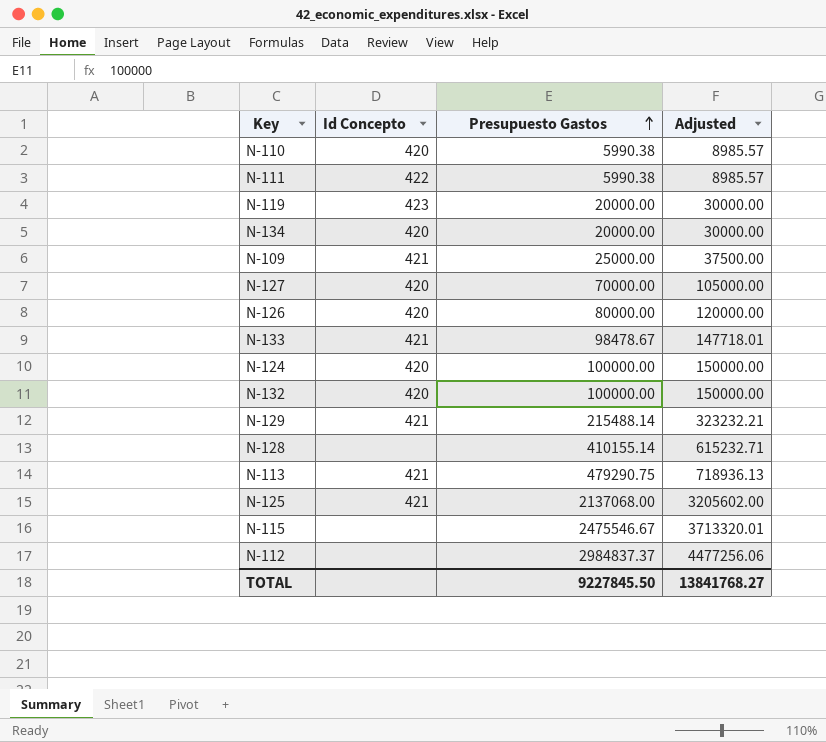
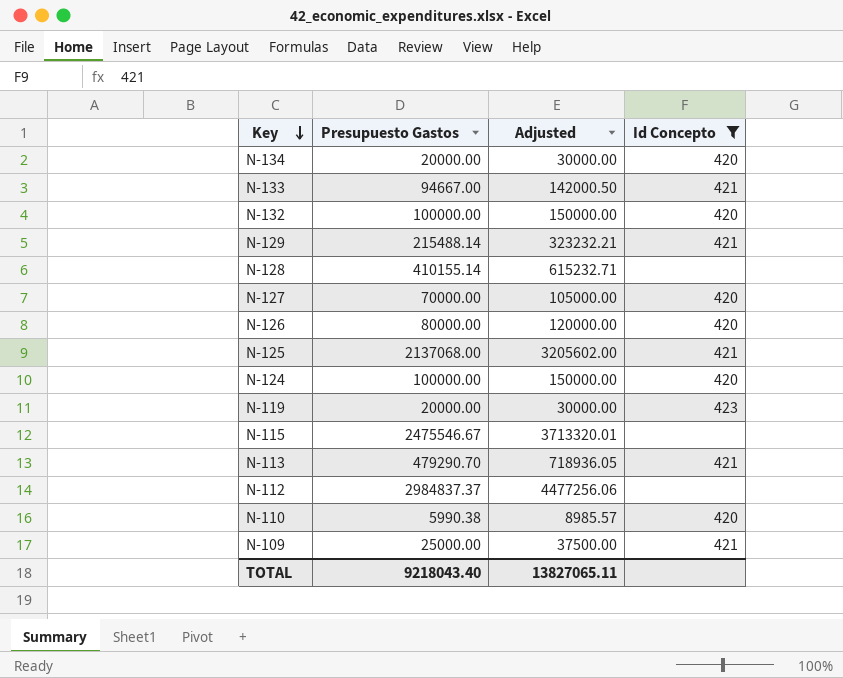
filter: none -> Id Concepto != 422
row order: Presupuesto Gastos ascending -> Key descending
column Id Concepto | position: 2 -> 4
N-133 | Presupuesto Gastos: 98478.67 -> 94667.00
N-133 | Adjusted: 147718.01 -> 142000.50
N-113 | Presupuesto Gastos: 479290.75 -> 479290.70
N-113 | Adjusted: 718936.13 -> 718936.05
TOTAL | Presupuesto Gastos: 9227845.50 -> 9218043.40
TOTAL | Adjusted: 13841768.27 -> 13827065.11

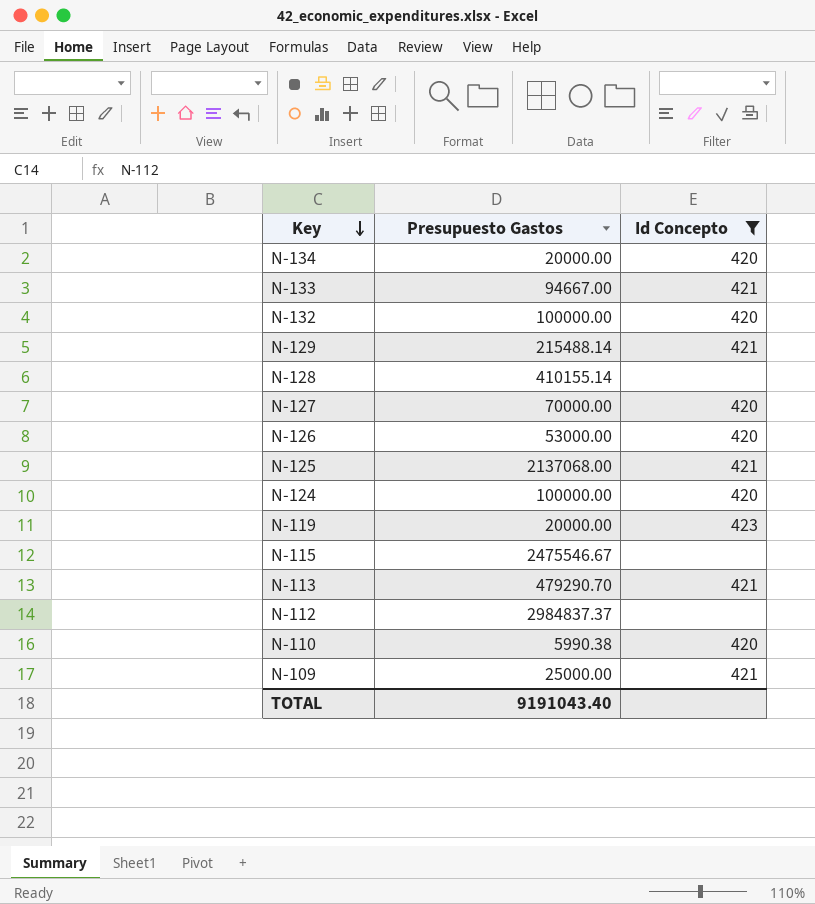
column Adjusted | formula: [Presupuesto Gastos] * 1.5 -> none
N-126 | Presupuesto Gastos: 80000.00 -> 53000.00
TOTAL | Presupuesto Gastos: 9218043.40 -> 9191043.40

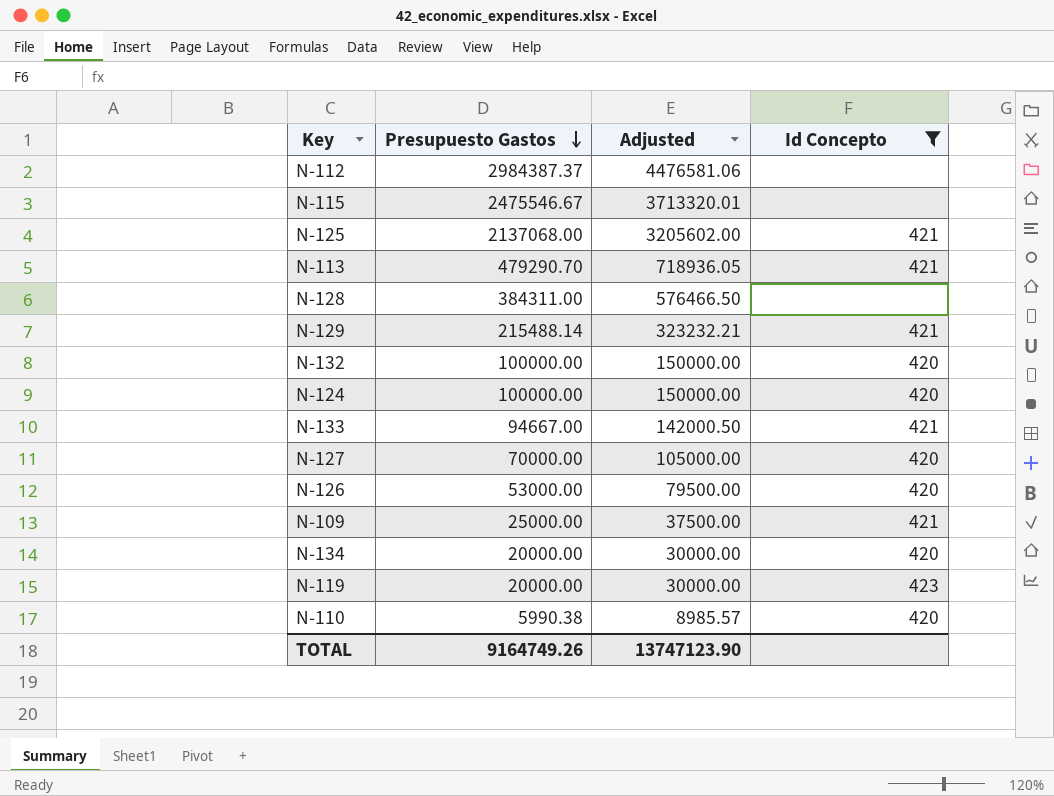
row order: Key descending -> Presupuesto Gastos descending
column Adjusted | formula: none -> [Presupuesto Gastos] * 1.5
N-112 | Presupuesto Gastos: 2984837.37 -> 2984387.37
N-128 | Presupuesto Gastos: 410155.14 -> 384311.00
TOTAL | Presupuesto Gastos: 9191043.40 -> 9164749.26

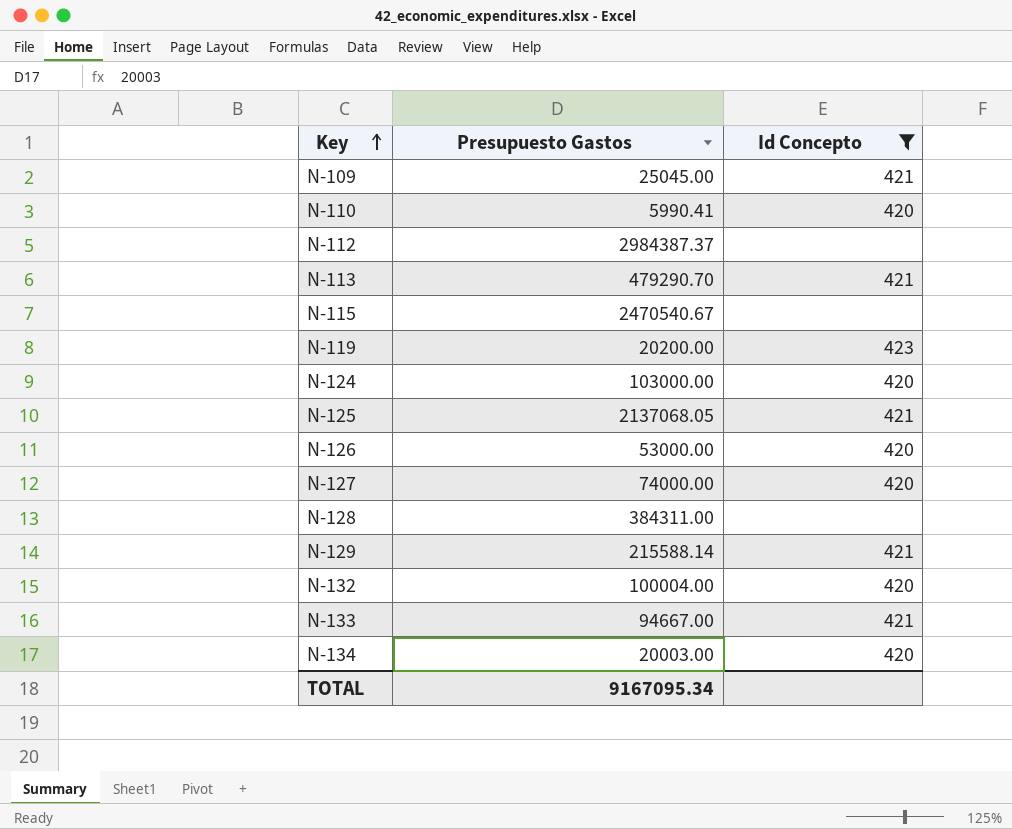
row order: Presupuesto Gastos descending -> Key ascending
column Adjusted | formula: [Presupuesto Gastos] * 1.5 -> none
N-109 | Presupuesto Gastos: 25000.00 -> 25045.00
N-110 | Presupuesto Gastos: 5990.38 -> 5990.41
N-115 | Presupuesto Gastos: 2475546.67 -> 2470540.67
N-119 | Presupuesto Gastos: 20000.00 -> 20200.00
N-124 | Presupuesto Gastos: 100000.00 -> 103000.00
N-125 | Presupuesto Gastos: 2137068.00 -> 2137068.05
N-127 | Presupuesto Gastos: 70000.00 -> 74000.00
N-129 | Presupuesto Gastos: 215488.14 -> 215588.14
N-132 | Presupuesto Gastos: 100000.00 -> 100004.00
N-134 | Presupuesto Gastos: 20000.00 -> 20003.00
TOTAL | Presupuesto Gastos: 9164749.26 -> 9167095.34

